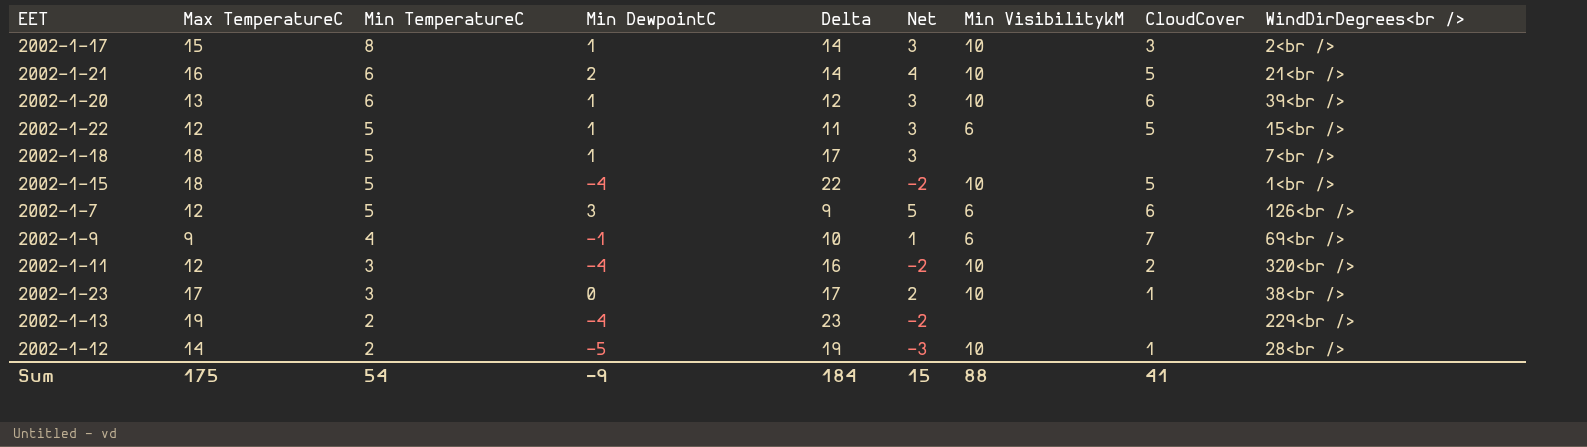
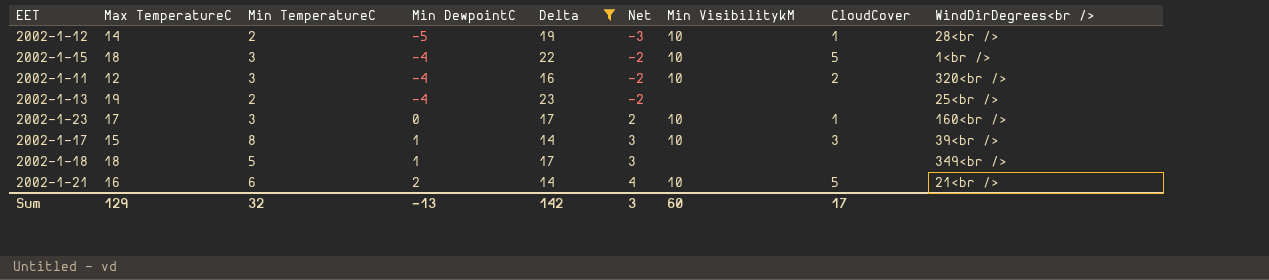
filter: none -> Delta >= 14
row order: Min TemperatureC descending -> Min DewpointC ascending
2002-1-15 | Min TemperatureC: 5 -> 3
2002-1-13 | WindDirDegrees<br />: 229<br /> -> 25<br />
2002-1-23 | WindDirDegrees<br />: 38<br /> -> 160<br />
2002-1-17 | WindDirDegrees<br />: 2<br /> -> 39<br />
2002-1-18 | WindDirDegrees<br />: 7<br /> -> 349<br />
Sum | Max TemperatureC: 175 -> 129
Sum | Min TemperatureC: 54 -> 32
Sum | Min DewpointC: -9 -> -13
Sum | Delta: 184 -> 142
Sum | Net: 15 -> 3
Sum | Min VisibilitykM: 88 -> 60
Sum | CloudCover: 41 -> 17

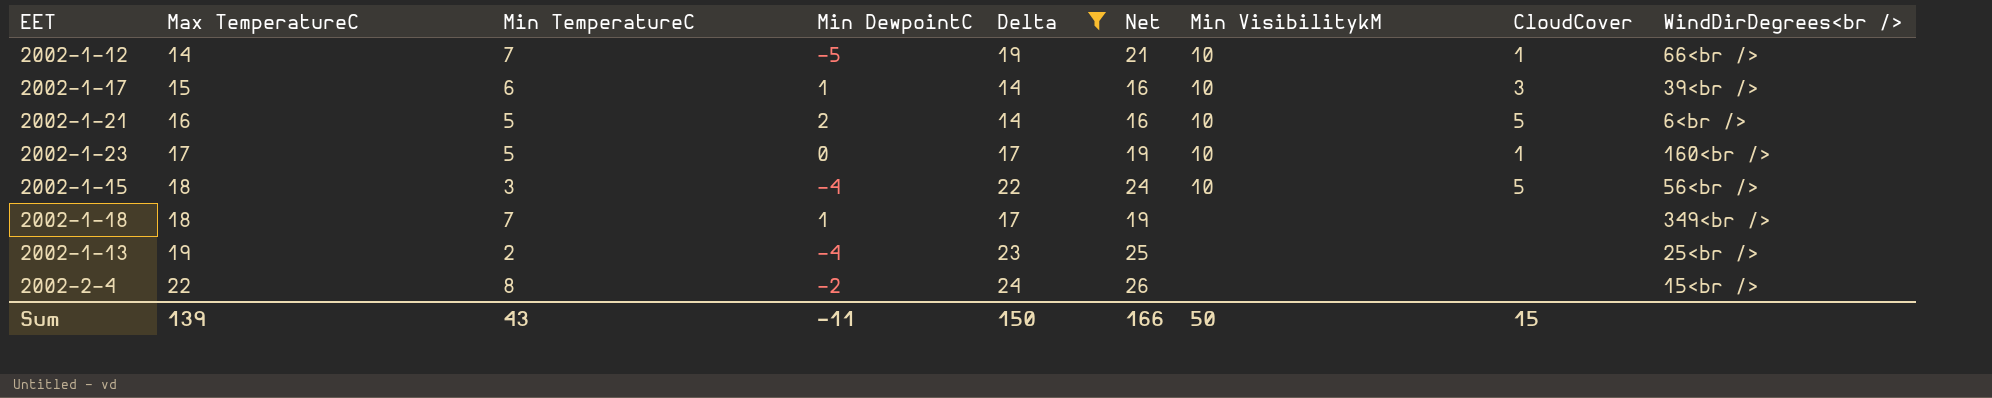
row order: Min DewpointC ascending -> Max TemperatureC ascending
column Net | formula: [Min DewpointC] + 2 -> [Delta] + 2
row 2002-1-11: 12 | 3 | -4 | 16 | -2 | 10 | 2 | 320<br /> -> none
2002-1-12 | Min TemperatureC: 2 -> 7
2002-1-12 | WindDirDegrees<br />: 28<br /> -> 66<br />
2002-1-17 | Min TemperatureC: 8 -> 6
2002-1-21 | Min TemperatureC: 6 -> 5
2002-1-21 | WindDirDegrees<br />: 21<br /> -> 6<br />
2002-1-23 | Min TemperatureC: 3 -> 5
2002-1-15 | WindDirDegrees<br />: 1<br /> -> 56<br />
2002-1-18 | Min TemperatureC: 5 -> 7
row 2002-2-4: none -> 22 | 8 | -2 | 24 | 26 | none | none | 15<br />
Sum | Max TemperatureC: 129 -> 139
Sum | Min TemperatureC: 32 -> 43
Sum | Min DewpointC: -13 -> -11
Sum | Delta: 142 -> 150
Sum | Net: 3 -> 166
Sum | Min VisibilitykM: 60 -> 50
Sum | CloudCover: 17 -> 15

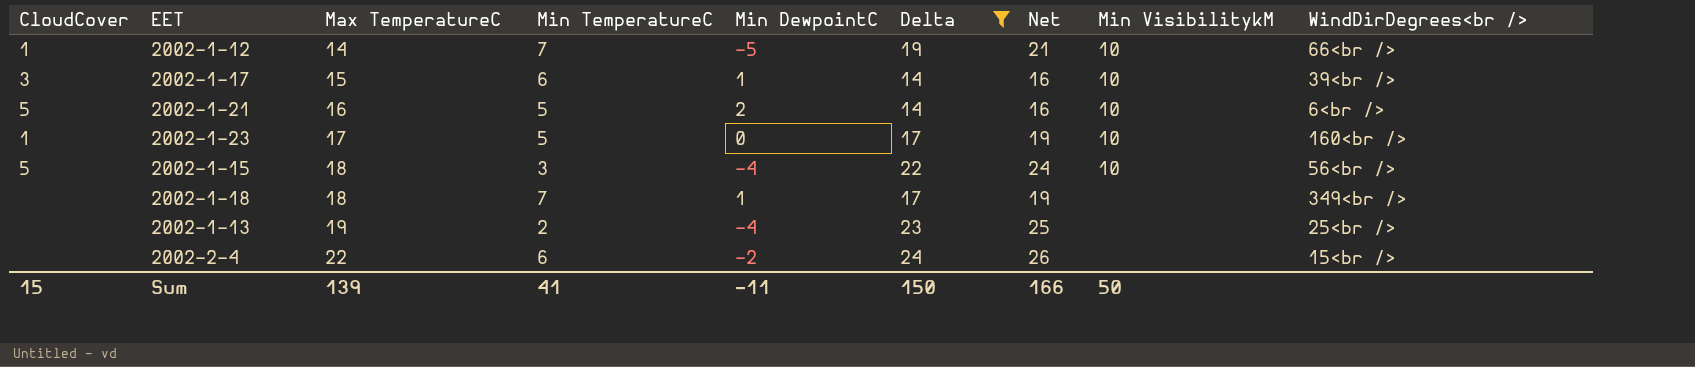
column CloudCover | position: 8 -> 1
2002-2-4 | Min TemperatureC: 8 -> 6
Sum | Min TemperatureC: 43 -> 41

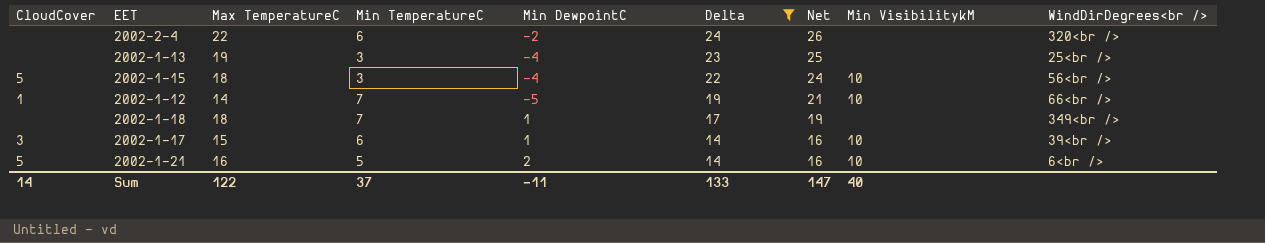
row order: Max TemperatureC ascending -> Delta descending
row 2002-1-23: 1 | 17 | 5 | 0 | 17 | 19 | 10 | 160<br /> -> none
2002-2-4 | WindDirDegrees<br />: 15<br /> -> 320<br />
2002-1-13 | Min TemperatureC: 2 -> 3
Sum | CloudCover: 15 -> 14
Sum | Max TemperatureC: 139 -> 122
Sum | Min TemperatureC: 41 -> 37
Sum | Delta: 150 -> 133
Sum | Net: 166 -> 147
Sum | Min VisibilitykM: 50 -> 40

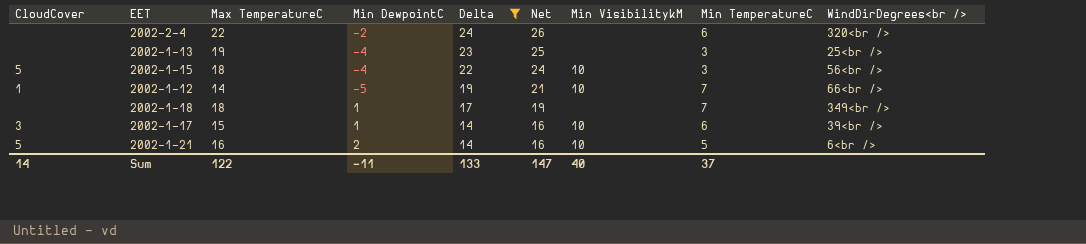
column Min TemperatureC | position: 4 -> 8

